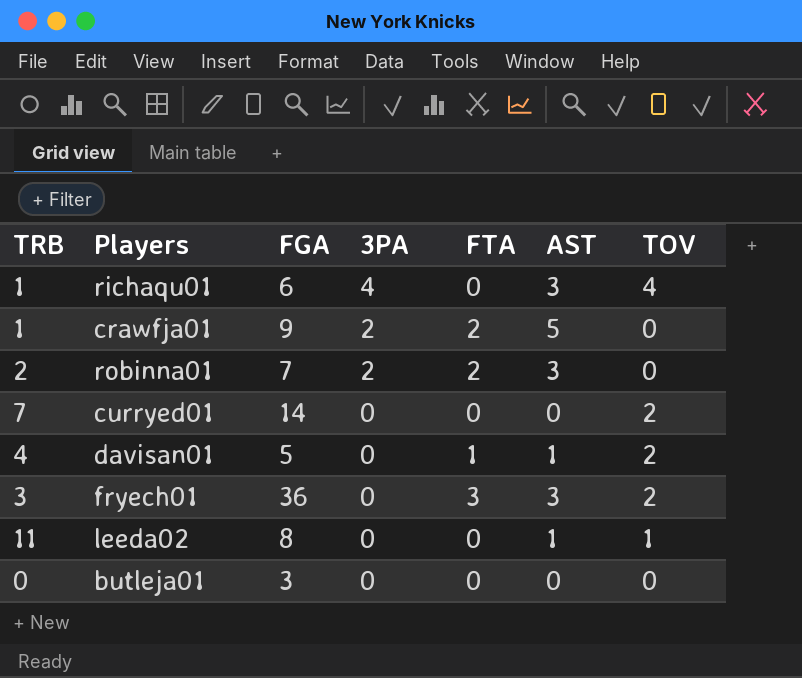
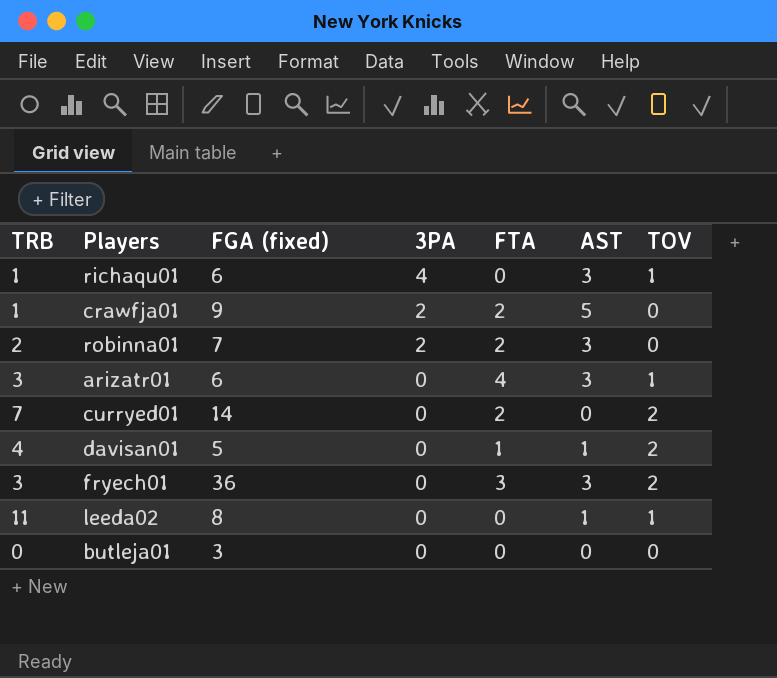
column name: FGA -> FGA (fixed)
richaqu01 | TOV: 4 -> 1
row arizatr01: none -> 3 | 6 | 0 | 4 | 3 | 1
curryed01 | FTA: 0 -> 2

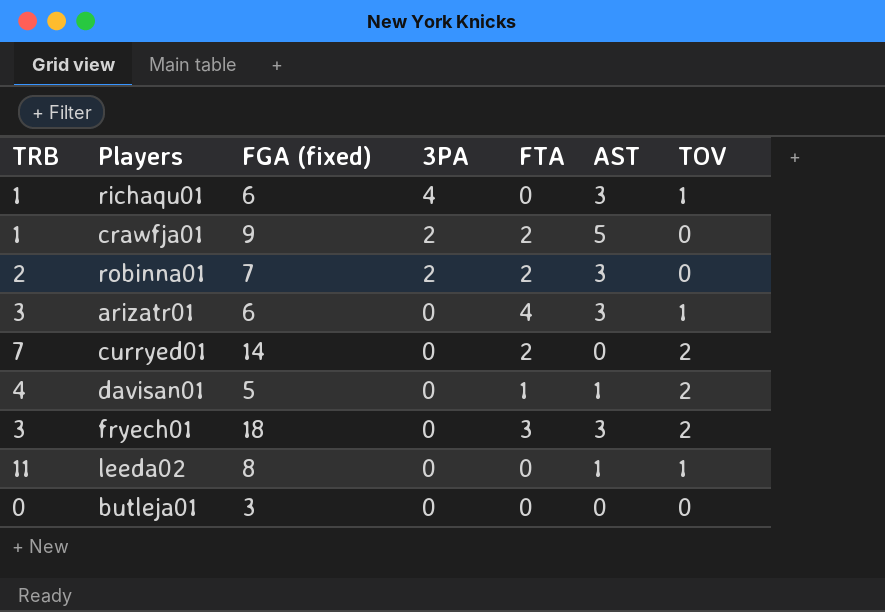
fryech01 | FGA (fixed): 36 -> 18

